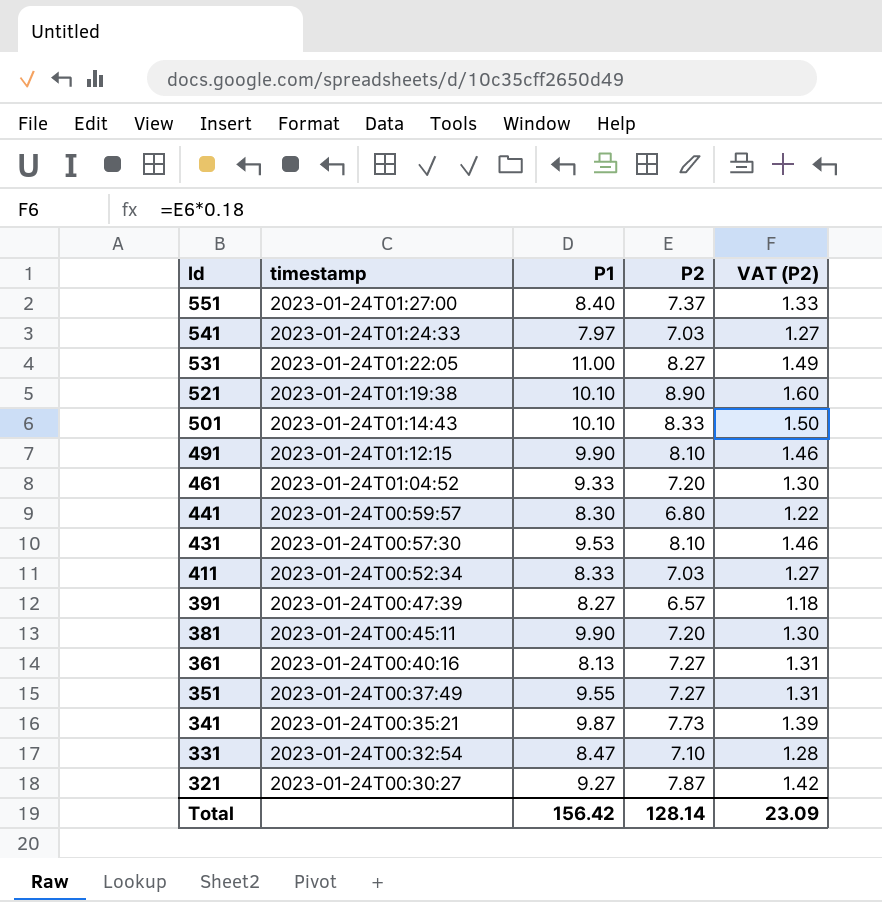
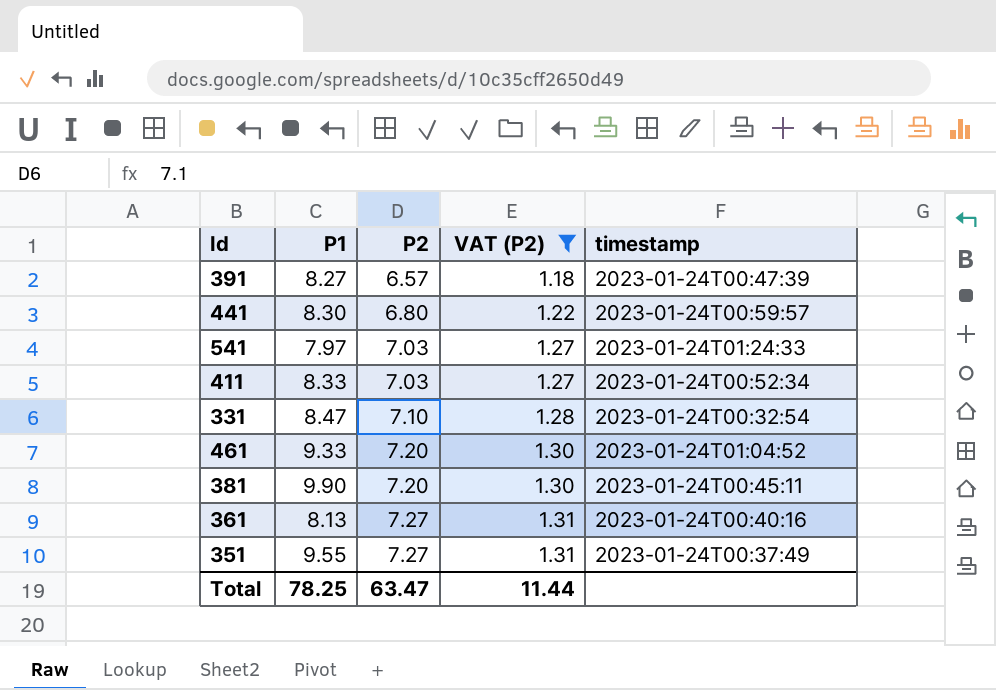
filter: none -> VAT (P2) <= 1.31
row order: Id descending -> P2 ascending
column timestamp | position: 2 -> 5
Total | P1: 156.42 -> 78.25
Total | P2: 128.14 -> 63.47
Total | VAT (P2): 23.09 -> 11.44

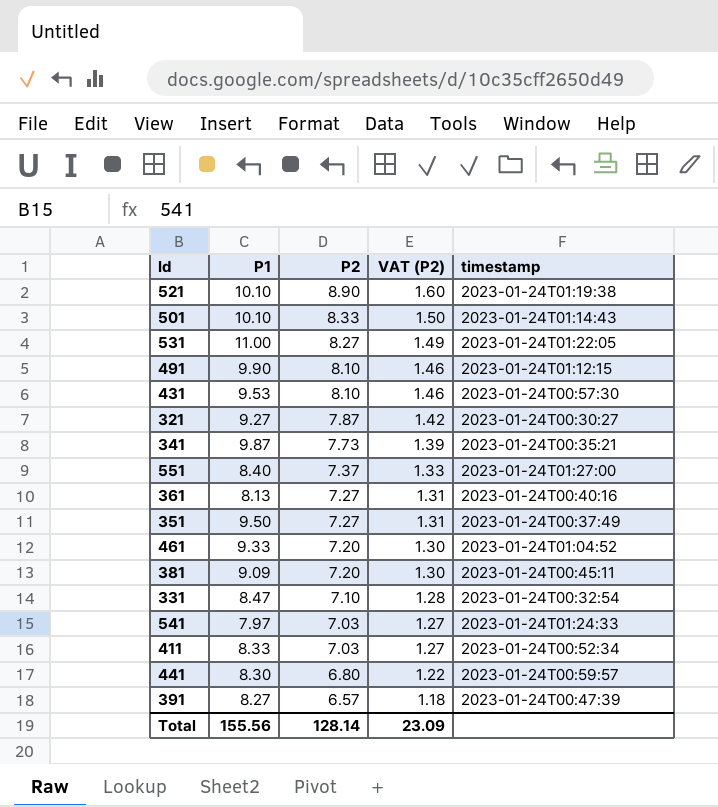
filter: VAT (P2) <= 1.31 -> none
row order: P2 ascending -> P2 descending
351 | P1: 9.55 -> 9.50
381 | P1: 9.90 -> 9.09
Total | P1: 78.25 -> 155.56
Total | P2: 63.47 -> 128.14
Total | VAT (P2): 11.44 -> 23.09

